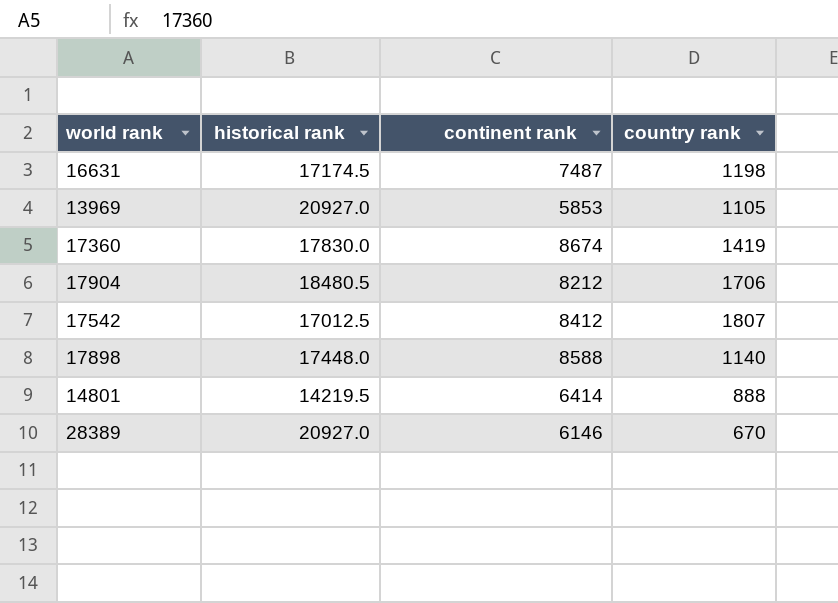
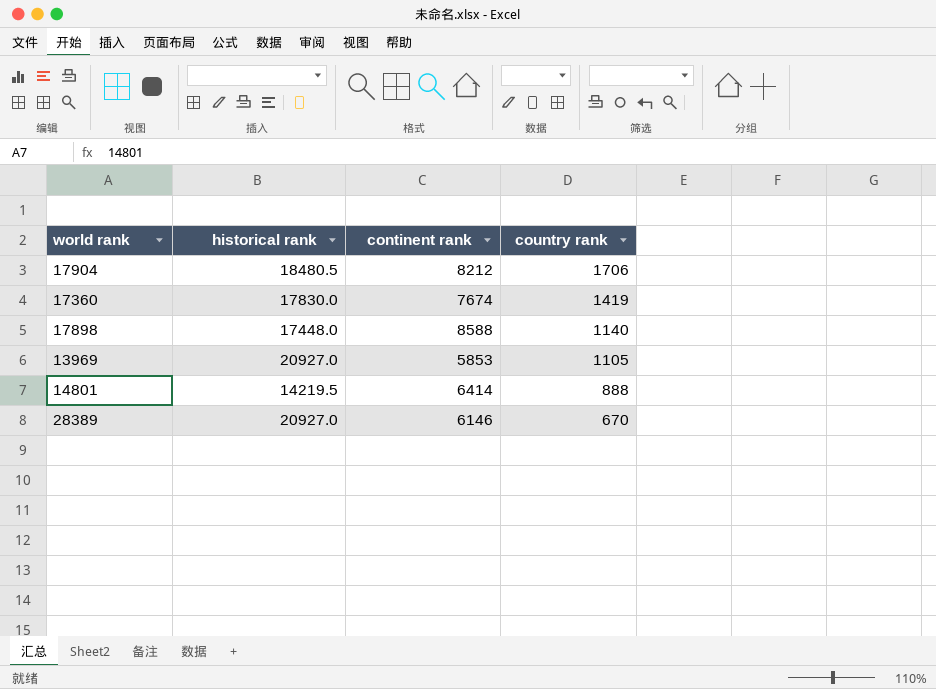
row order: none -> country rank descending
row 16631: 17174.5 | 7487 | 1198 -> none
row 17542: 17012.5 | 8412 | 1807 -> none
17360 | continent rank: 8674 -> 7674

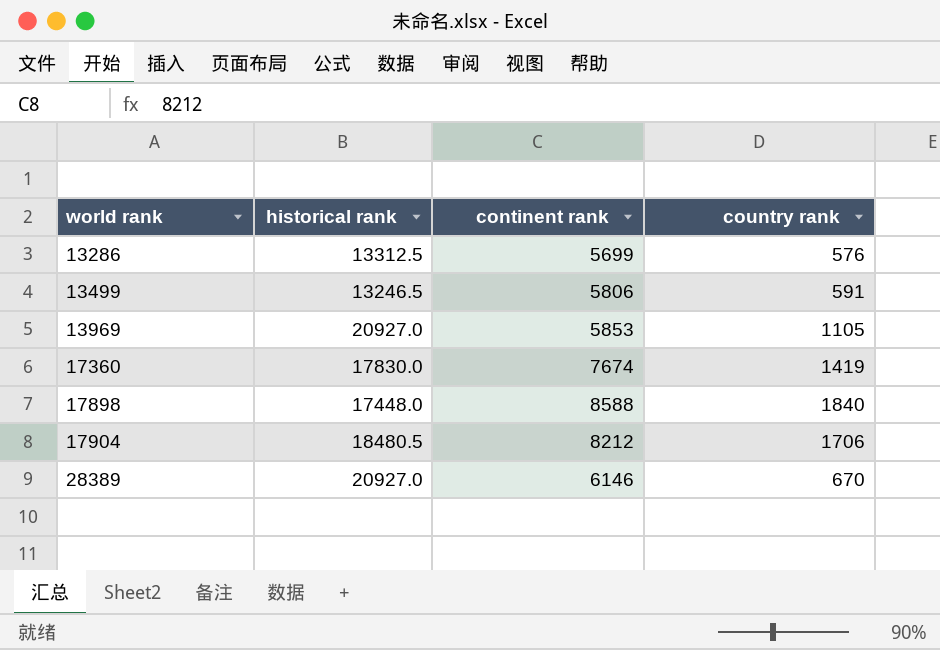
row order: country rank descending -> world rank ascending
row 14801: 14219.5 | 6414 | 888 -> none
row 13286: none -> 13312.5 | 5699 | 576
row 13499: none -> 13246.5 | 5806 | 591
17898 | country rank: 1140 -> 1840

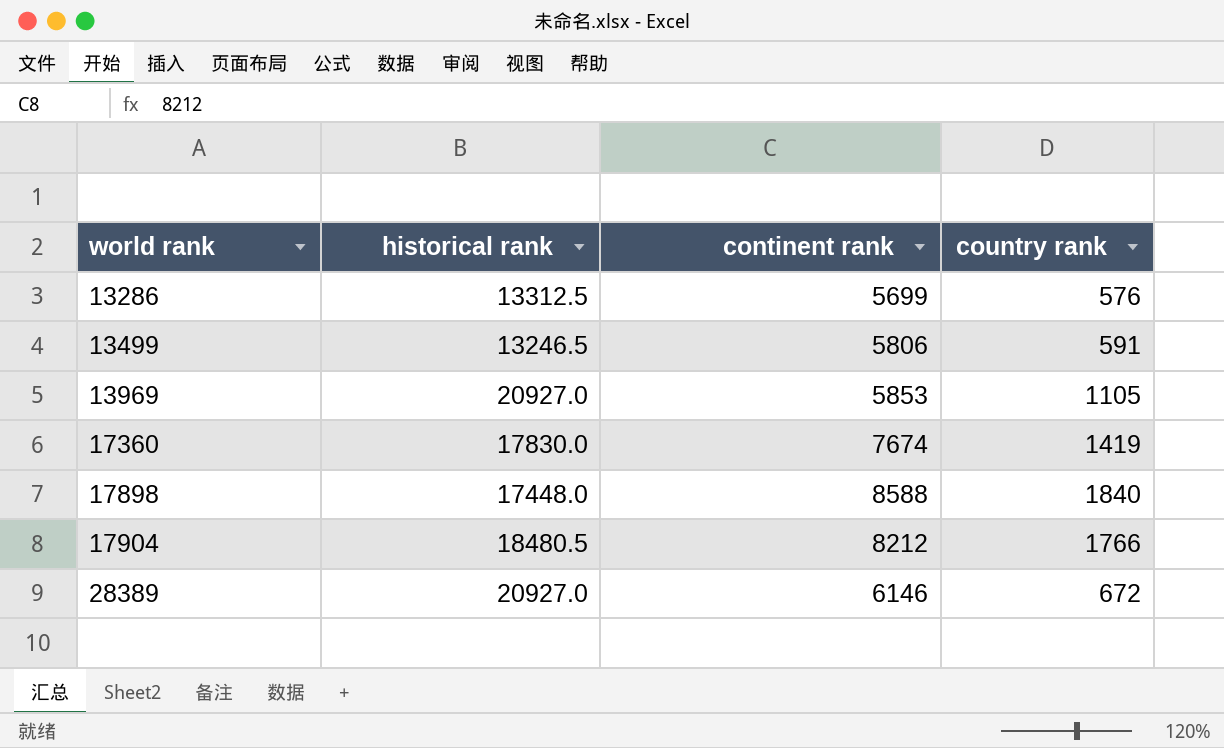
17904 | country rank: 1706 -> 1766
28389 | country rank: 670 -> 672

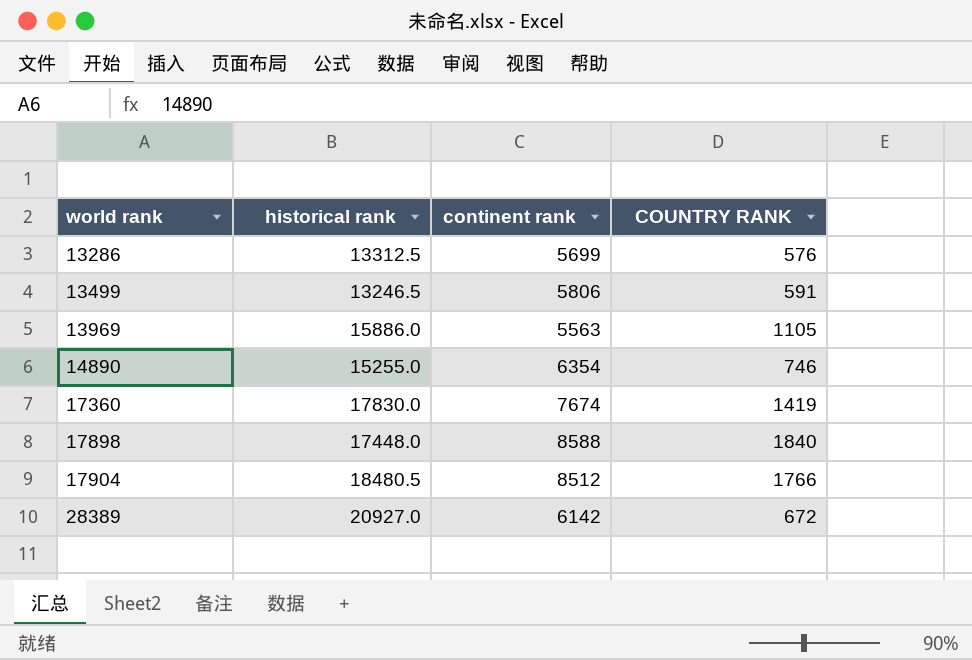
column name: country rank -> COUNTRY RANK
13969 | historical rank: 20927.0 -> 15886.0
13969 | continent rank: 5853 -> 5563
row 14890: none -> 15255.0 | 6354 | 746
17904 | continent rank: 8212 -> 8512
28389 | continent rank: 6146 -> 6142

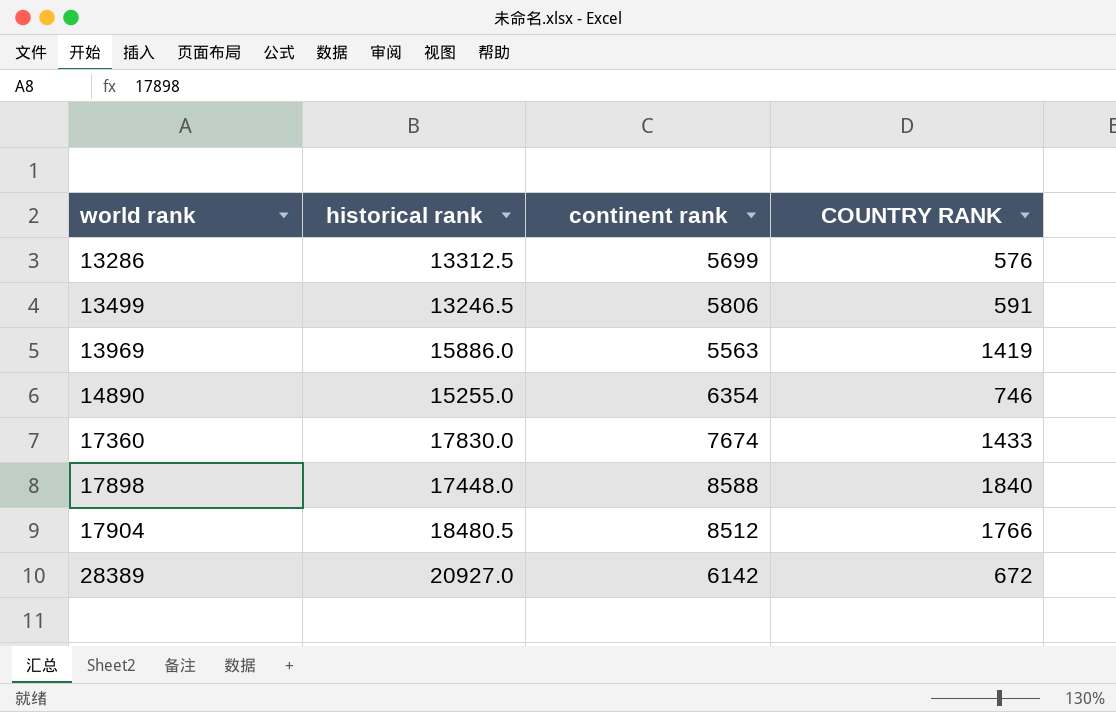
13969 | COUNTRY RANK: 1105 -> 1419
17360 | COUNTRY RANK: 1419 -> 1433

